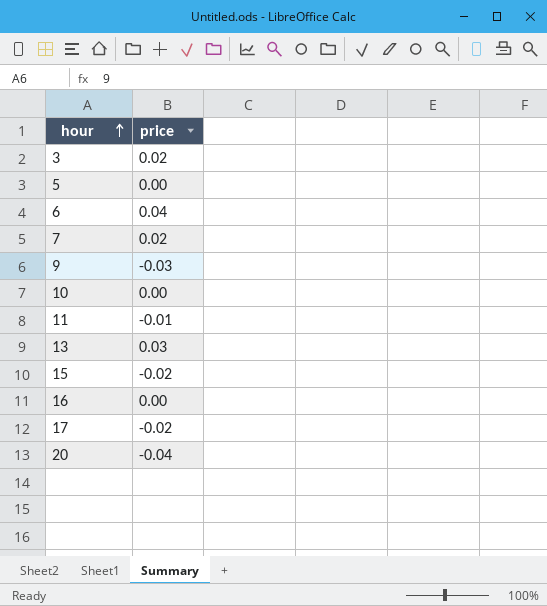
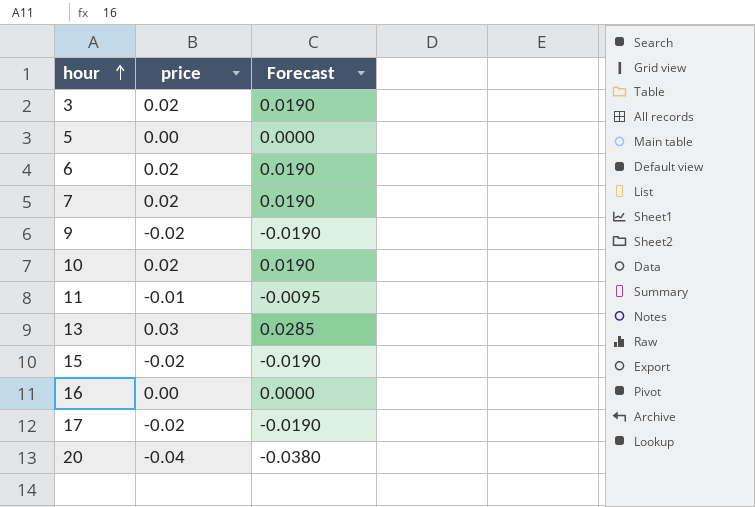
column Forecast | formula: none -> [price] * 0.95
6 | price: 0.04 -> 0.02
9 | price: -0.03 -> -0.02
10 | price: 0.00 -> 0.02

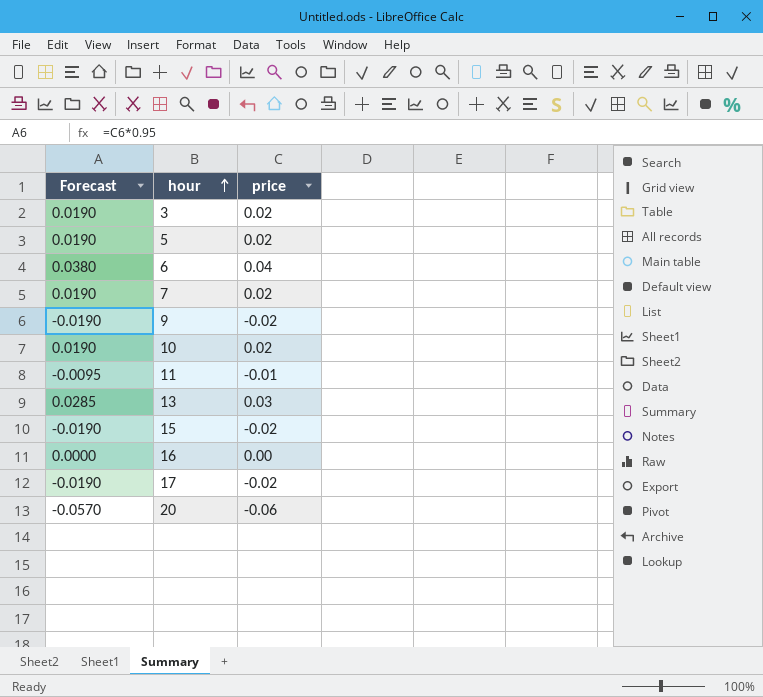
column Forecast | position: 3 -> 1
5 | Forecast: 0.0000 -> 0.0190
5 | price: 0.00 -> 0.02
6 | Forecast: 0.0190 -> 0.0380
6 | price: 0.02 -> 0.04
20 | Forecast: -0.0380 -> -0.0570
20 | price: -0.04 -> -0.06

